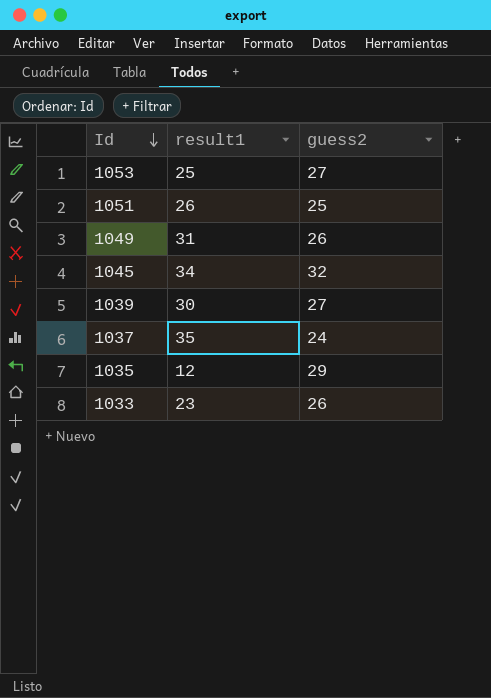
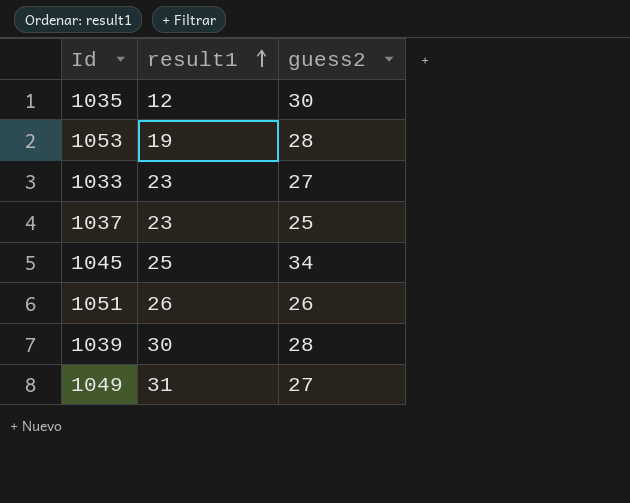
row order: Id descending -> result1 ascending
1035 | guess2: 29 -> 30
1053 | result1: 25 -> 19
1053 | guess2: 27 -> 28
1033 | guess2: 26 -> 27
1037 | result1: 35 -> 23
1037 | guess2: 24 -> 25
1045 | result1: 34 -> 25
1045 | guess2: 32 -> 34
1051 | guess2: 25 -> 26
1039 | guess2: 27 -> 28
1049 | guess2: 26 -> 27

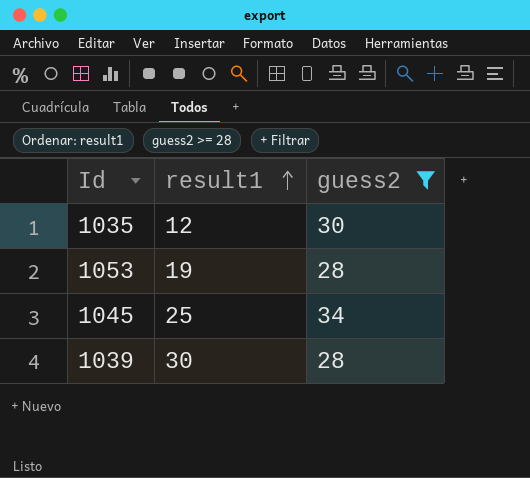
filter: none -> guess2 >= 28

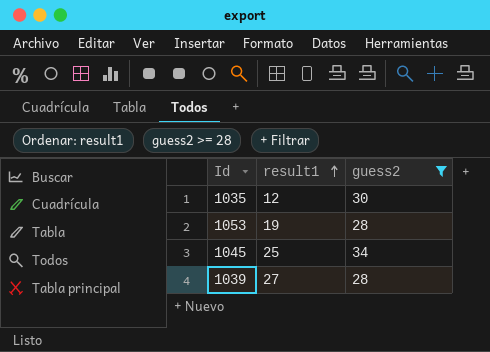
1039 | result1: 30 -> 27

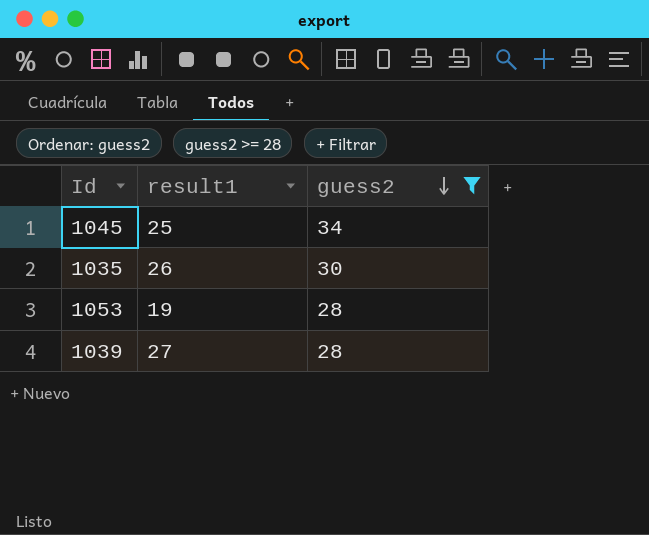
row order: result1 ascending -> guess2 descending
1035 | result1: 12 -> 26

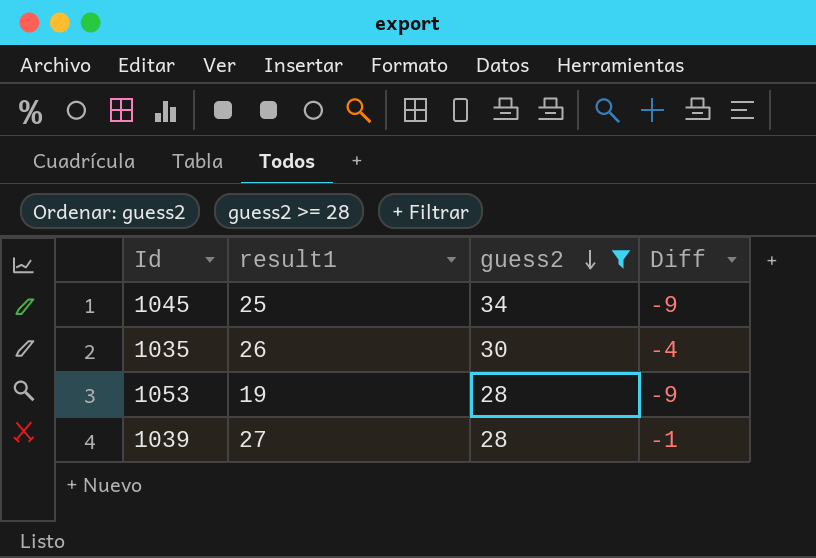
column Diff | formula: none -> [result1] - [guess2]

